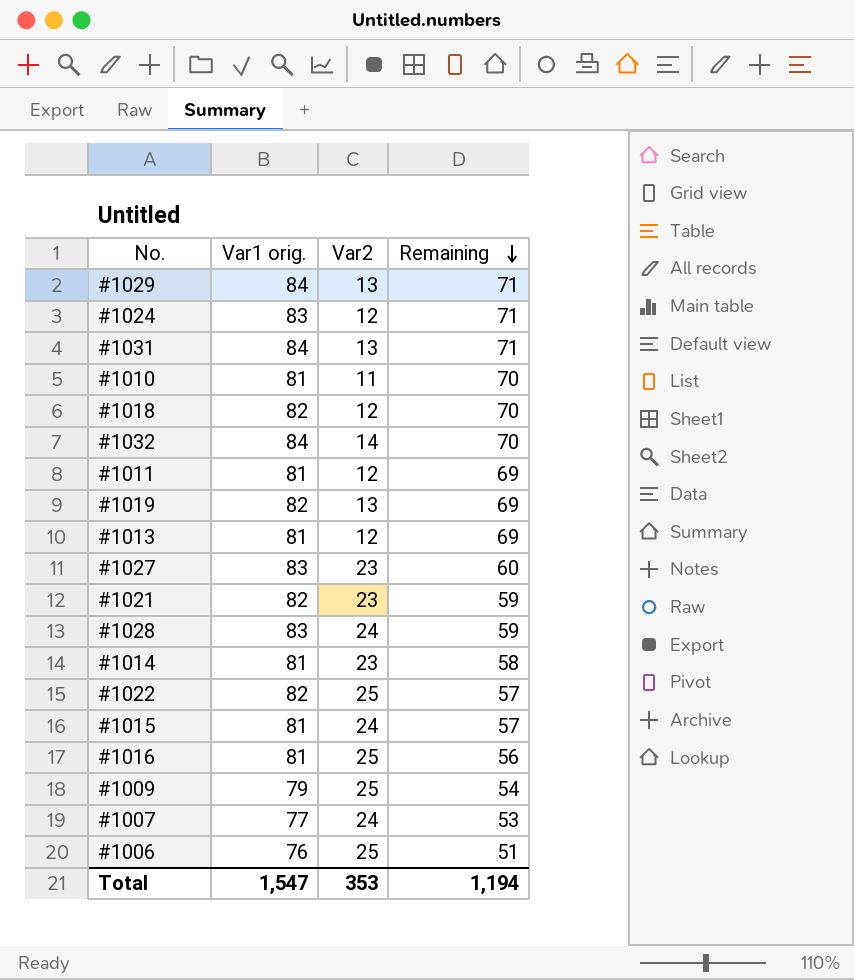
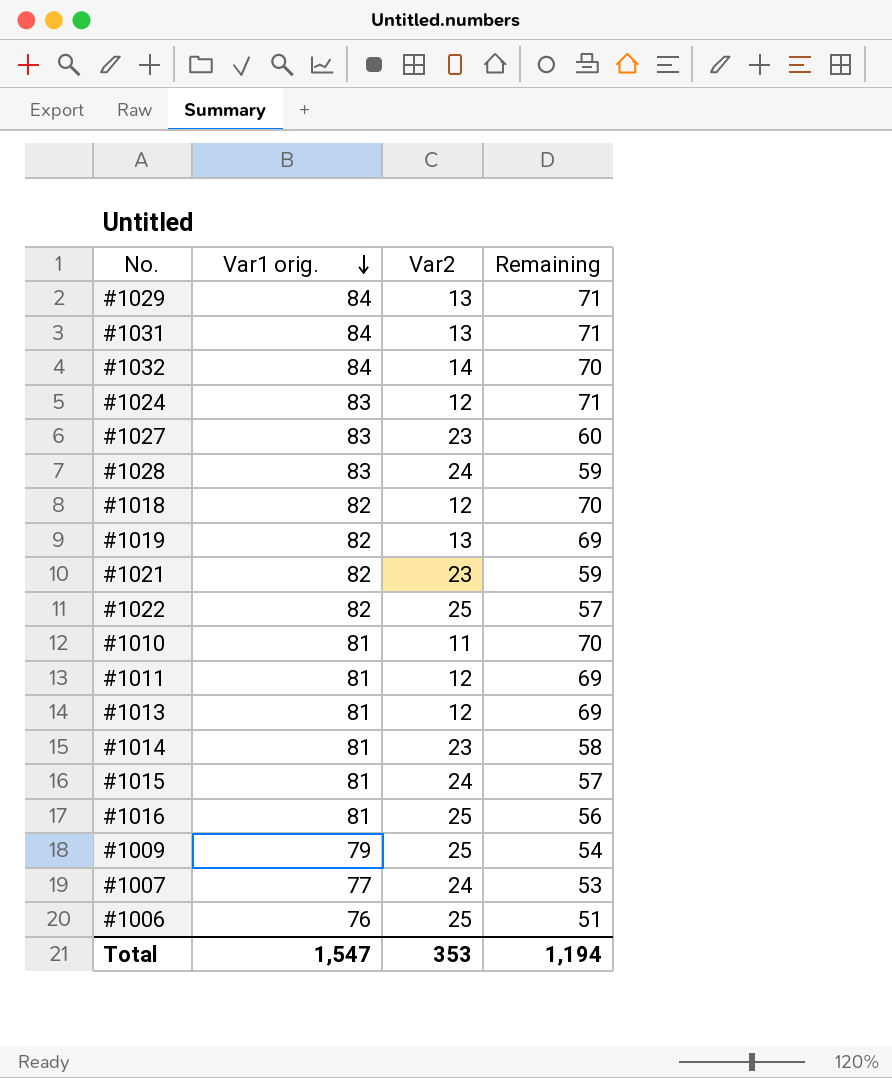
row order: Remaining descending -> Var1 orig. descending

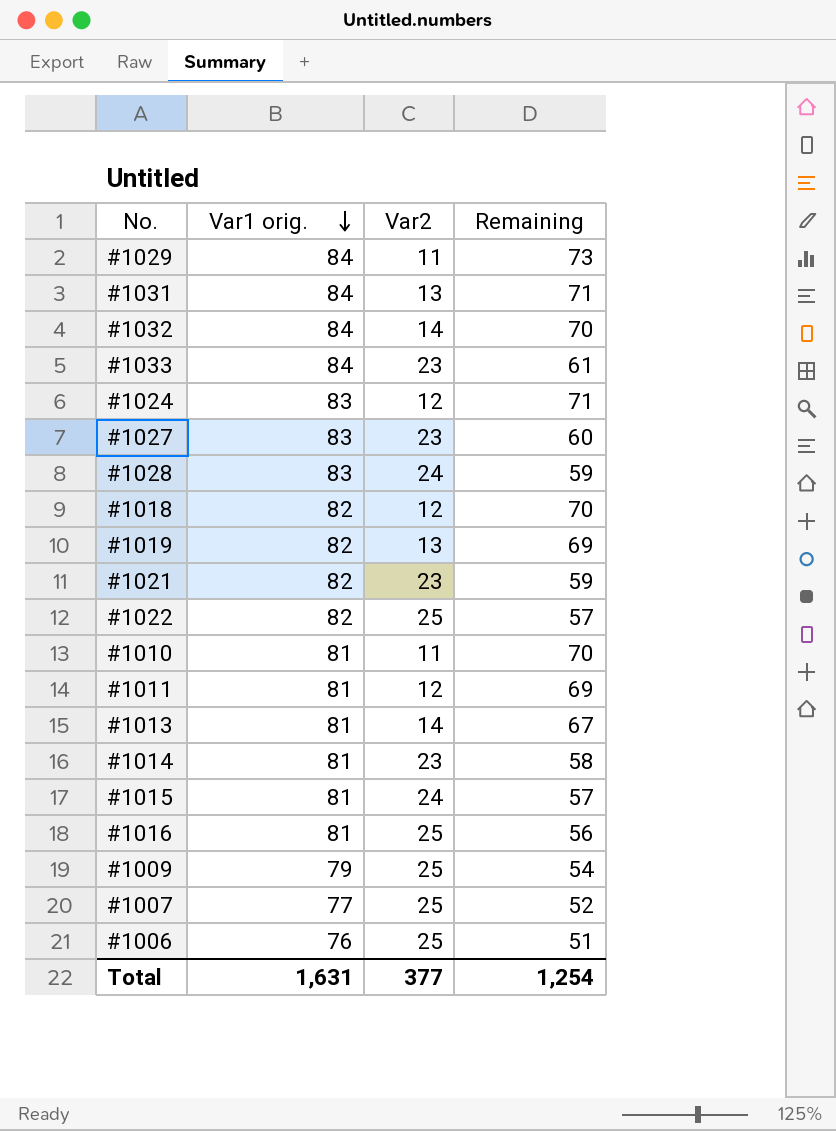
#1029 | Var2: 13 -> 11
#1029 | Remaining: 71 -> 73
row #1033: none -> 84 | 23 | 61
#1013 | Var2: 12 -> 14
#1013 | Remaining: 69 -> 67
#1007 | Var2: 24 -> 25
#1007 | Remaining: 53 -> 52
Total | Var1 orig.: 1,547 -> 1,631
Total | Var2: 353 -> 377
Total | Remaining: 1,194 -> 1,254

